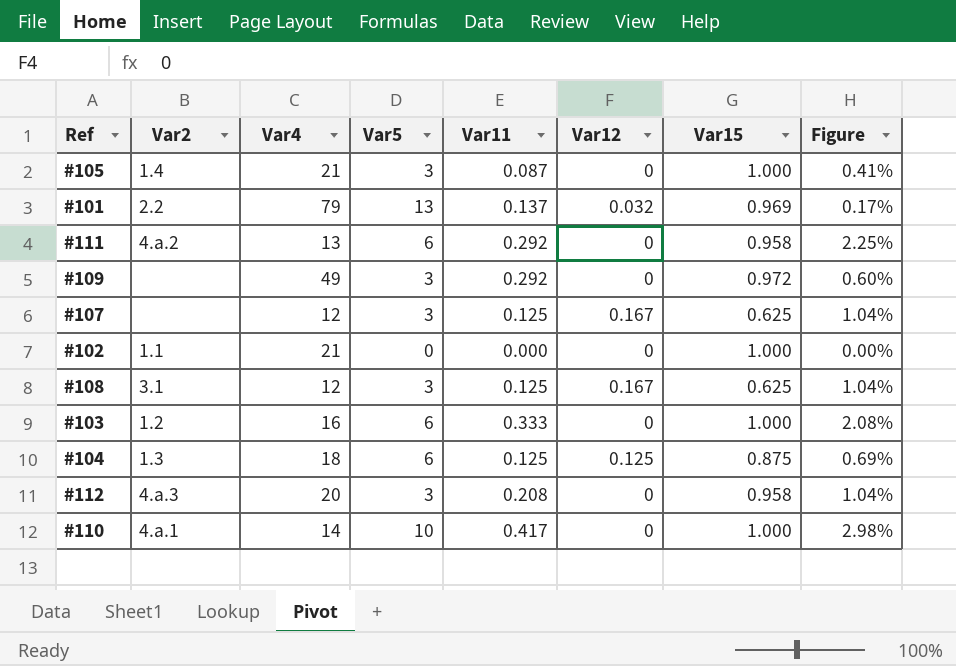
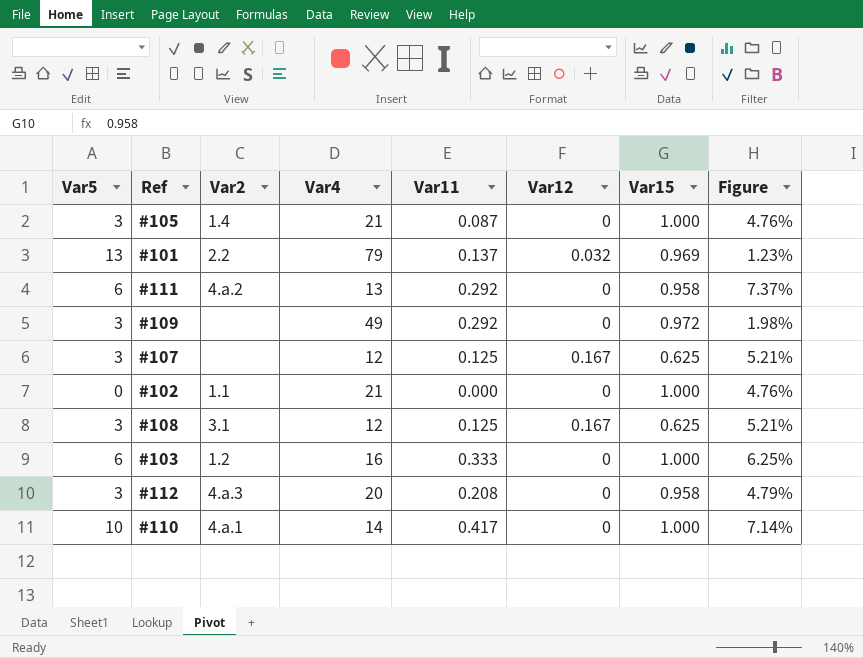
column Var5 | position: 4 -> 1
column Figure | formula: [Var11] / [Var4] -> [Var15] / [Var4]
row #104: 1.3 | 18 | 6 | 0.125 | 0.125 | 0.875 | 0.69% -> none

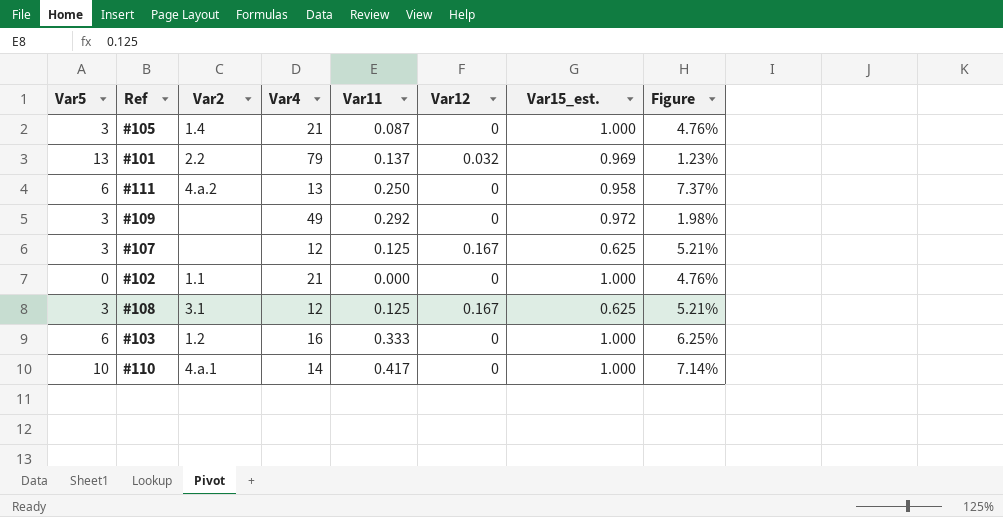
column name: Var15 -> Var15_est.
row #112: 3 | 4.a.3 | 20 | 0.208 | 0 | 0.958 | 4.79% -> none
#111 | Var11: 0.292 -> 0.250

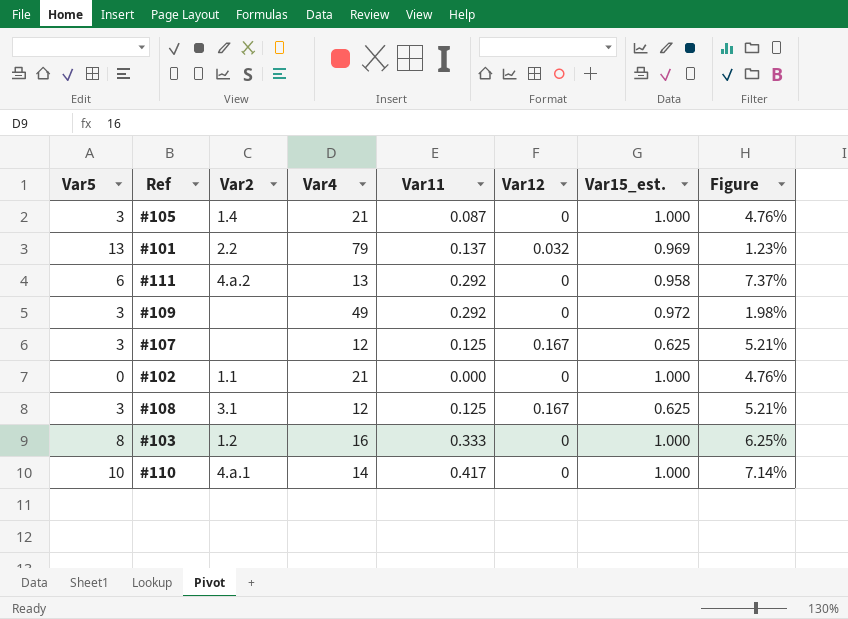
#111 | Var11: 0.250 -> 0.292
#103 | Var5: 6 -> 8

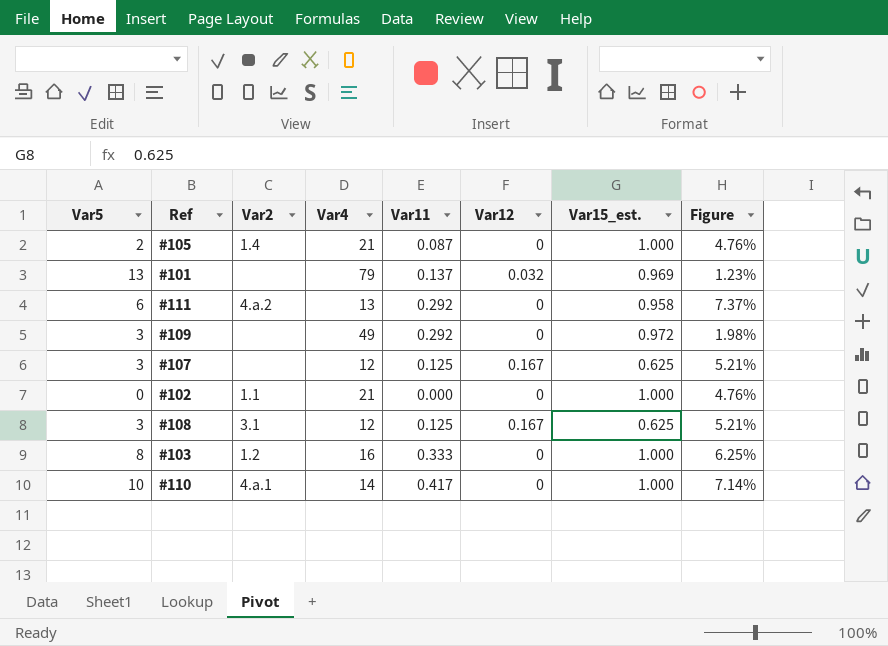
#105 | Var5: 3 -> 2
#101 | Var2: 2.2 -> none

